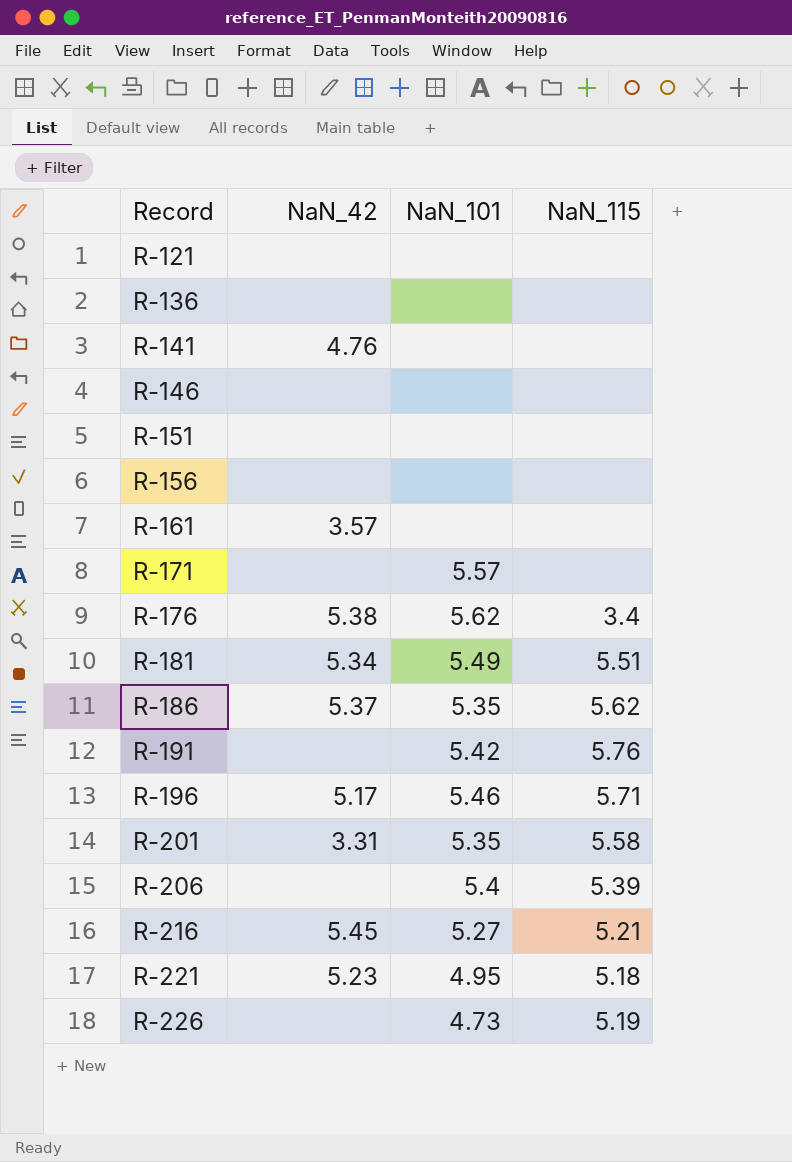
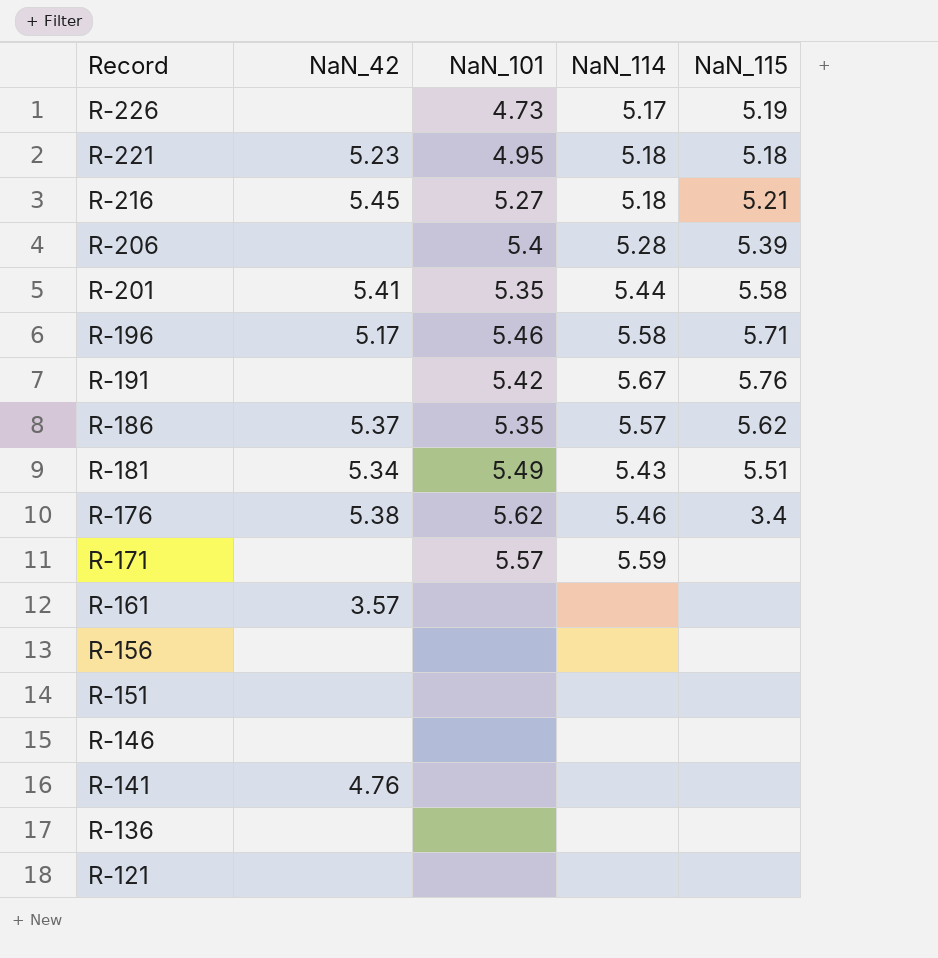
row order: Record ascending -> Record descending
column NaN_114 | position: none -> 4
R-201 | NaN_42: 3.31 -> 5.41

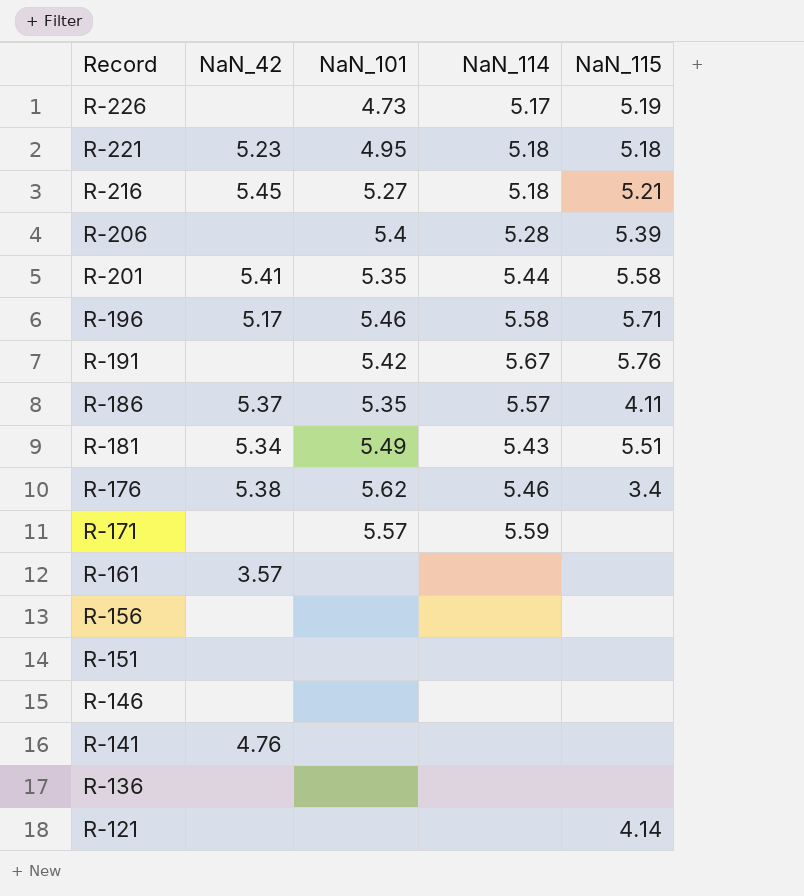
R-186 | NaN_115: 5.62 -> 4.11
R-121 | NaN_115: none -> 4.14

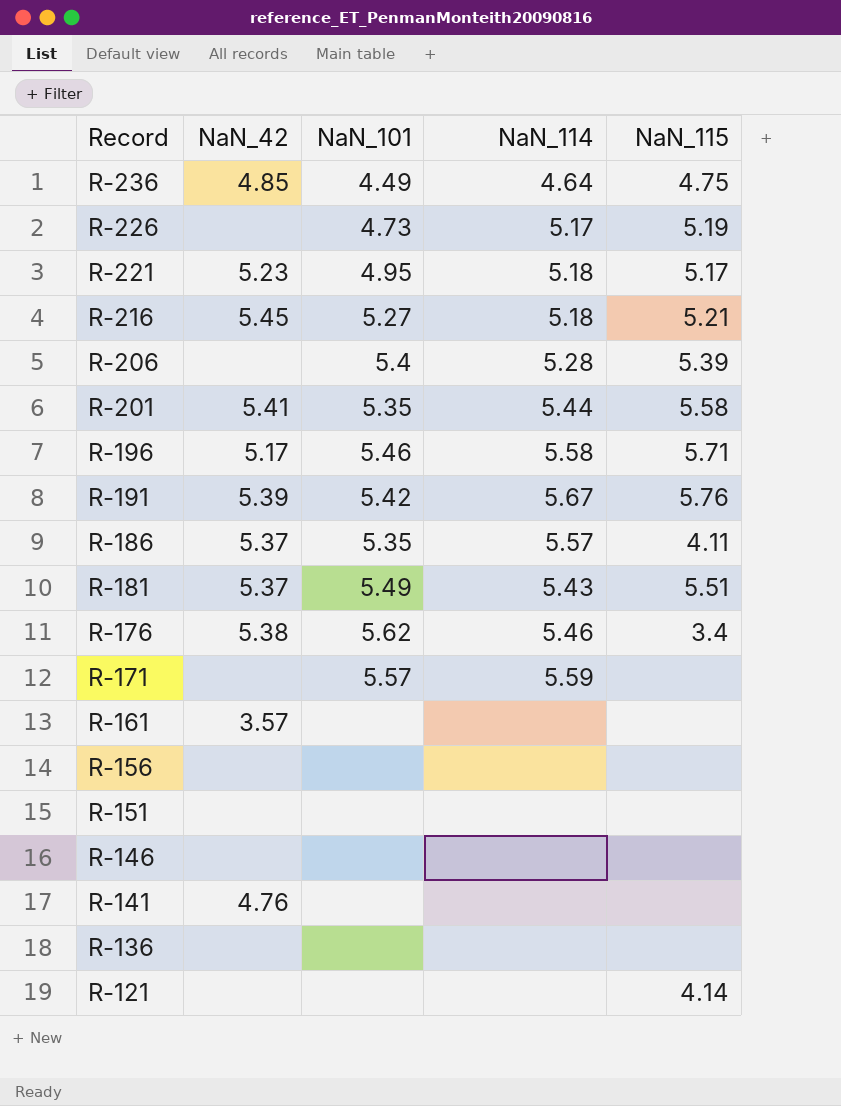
row R-236: none -> 4.85 | 4.49 | 4.64 | 4.75
R-221 | NaN_115: 5.18 -> 5.17
R-191 | NaN_42: none -> 5.39
R-181 | NaN_42: 5.34 -> 5.37

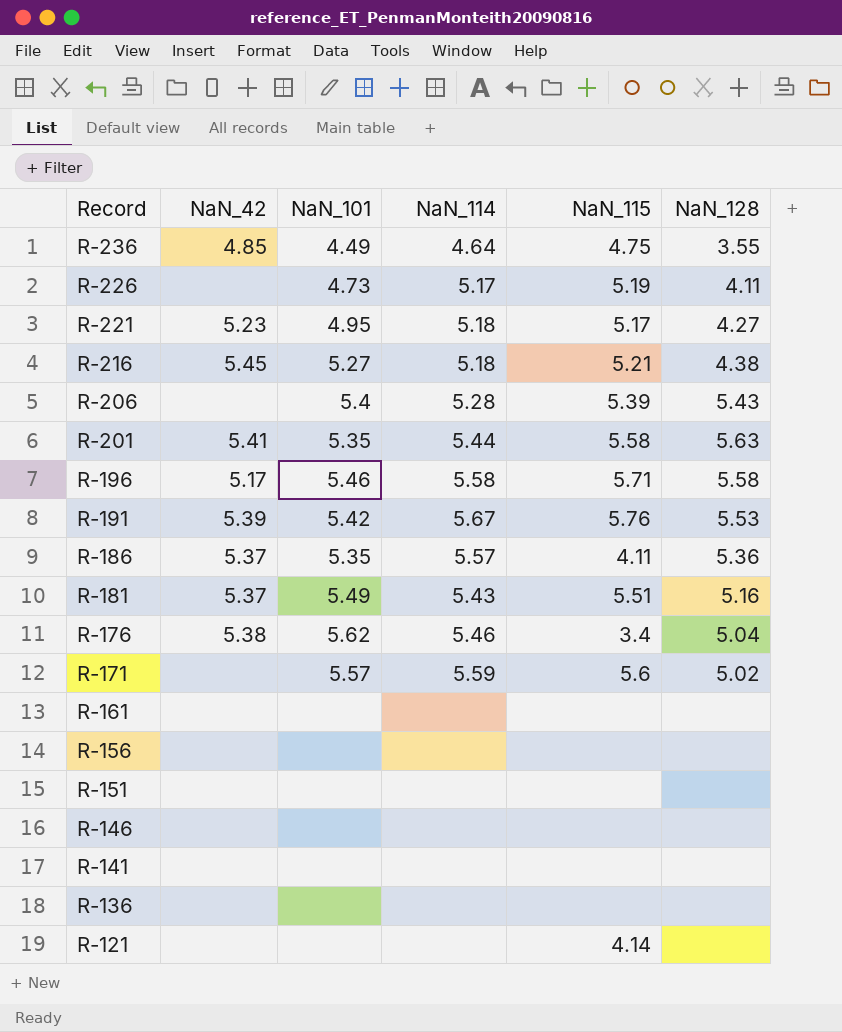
column NaN_128 | position: none -> 6
R-171 | NaN_115: none -> 5.6
R-161 | NaN_42: 3.57 -> none
R-141 | NaN_42: 4.76 -> none

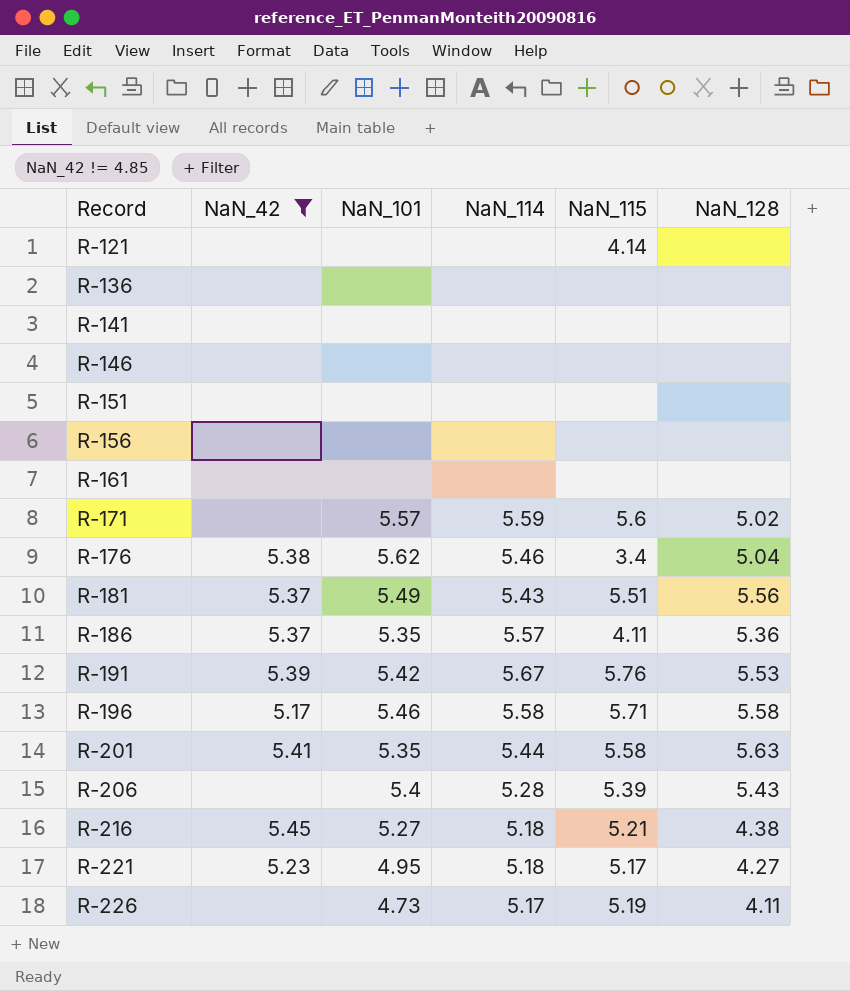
filter: none -> NaN_42 != 4.85
row order: Record descending -> Record ascending
R-181 | NaN_128: 5.16 -> 5.56

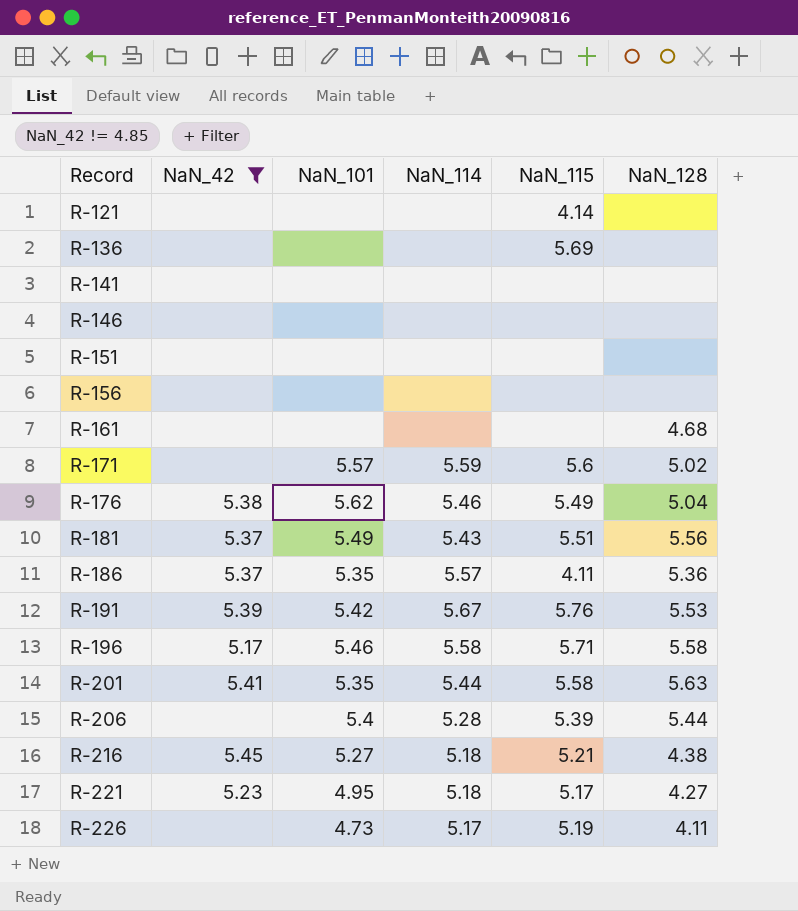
R-136 | NaN_115: none -> 5.69
R-161 | NaN_128: none -> 4.68
R-176 | NaN_115: 3.4 -> 5.49
R-206 | NaN_128: 5.43 -> 5.44

